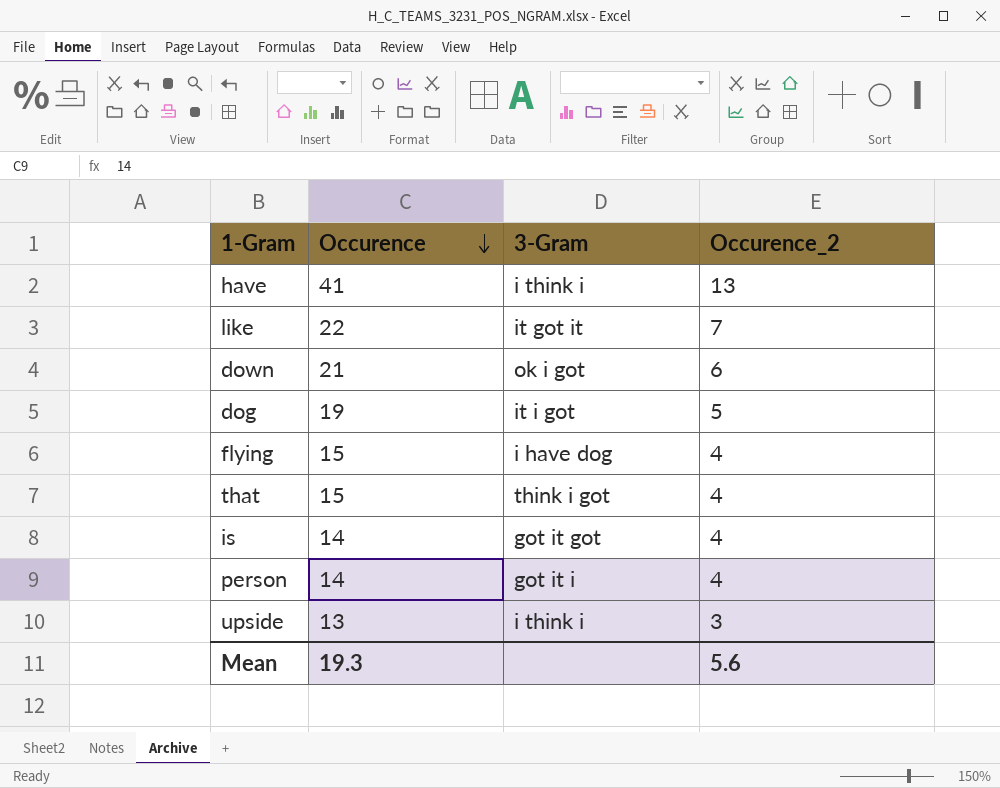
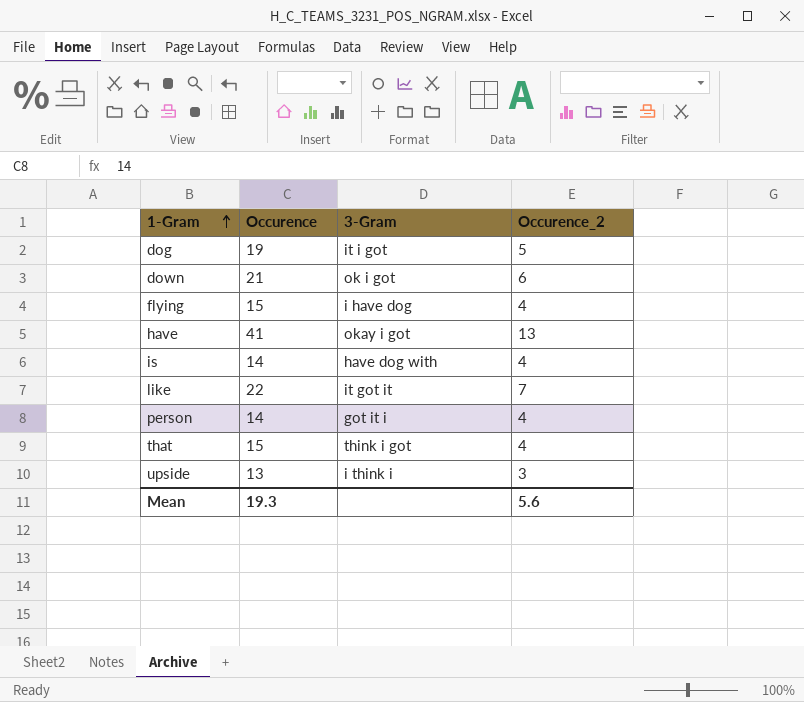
row order: Occurence descending -> 1-Gram ascending
have | 3-Gram: i think i -> okay i got
is | 3-Gram: got it got -> have dog with

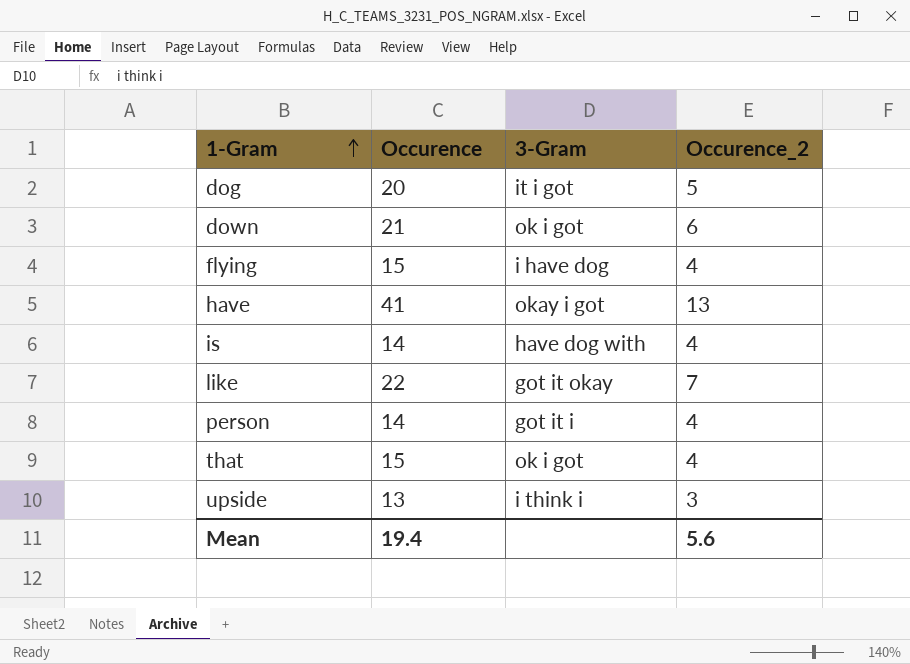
dog | Occurence: 19 -> 20
like | 3-Gram: it got it -> got it okay
that | 3-Gram: think i got -> ok i got
Mean | Occurence: 19.3 -> 19.4

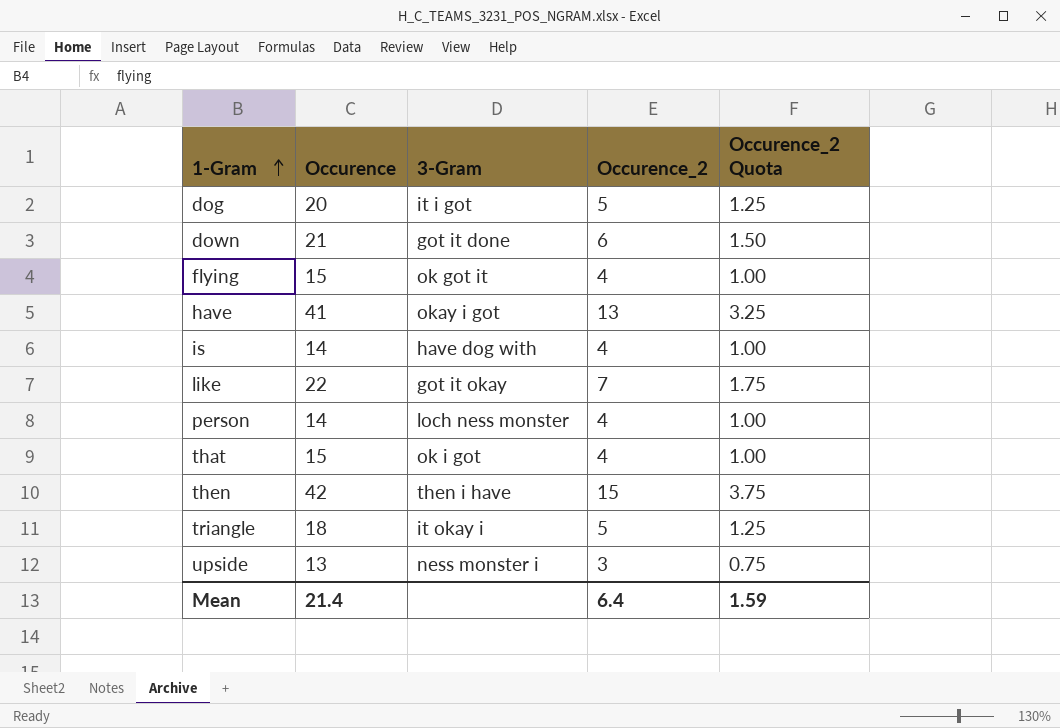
column Occurence_2 Quota | formula: none -> [Occurence_2] * 0.25
down | 3-Gram: ok i got -> got it done
flying | 3-Gram: i have dog -> ok got it
person | 3-Gram: got it i -> loch ness monster
row then: none -> 42 | then i have | 15 | 3.75
row triangle: none -> 18 | it okay i | 5 | 1.25
upside | 3-Gram: i think i -> ness monster i
Mean | Occurence: 19.4 -> 21.4
Mean | Occurence_2: 5.6 -> 6.4

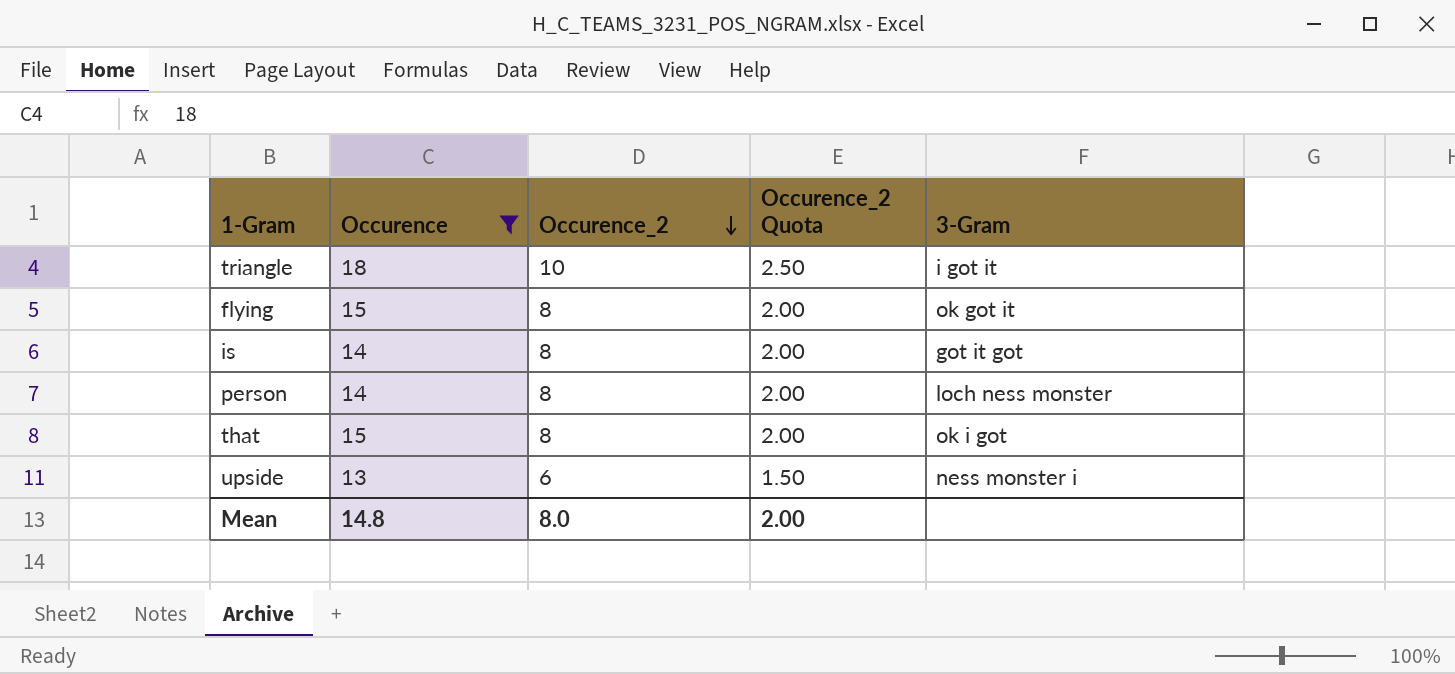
filter: none -> Occurence <= 18
row order: 1-Gram ascending -> Occurence_2 descending
column 3-Gram | position: 3 -> 5
triangle | Occurence_2: 5 -> 10
triangle | Occurence_2 Quota: 1.25 -> 2.50
triangle | 3-Gram: it okay i -> i got it
flying | Occurence_2: 4 -> 8
flying | Occurence_2 Quota: 1.00 -> 2.00
is | Occurence_2: 4 -> 8
is | Occurence_2 Quota: 1.00 -> 2.00
is | 3-Gram: have dog with -> got it got
person | Occurence_2: 4 -> 8
person | Occurence_2 Quota: 1.00 -> 2.00
that | Occurence_2: 4 -> 8
that | Occurence_2 Quota: 1.00 -> 2.00
upside | Occurence_2: 3 -> 6
upside | Occurence_2 Quota: 0.75 -> 1.50
Mean | Occurence: 21.4 -> 14.8
Mean | Occurence_2: 6.4 -> 8.0
Mean | Occurence_2 Quota: 1.59 -> 2.00

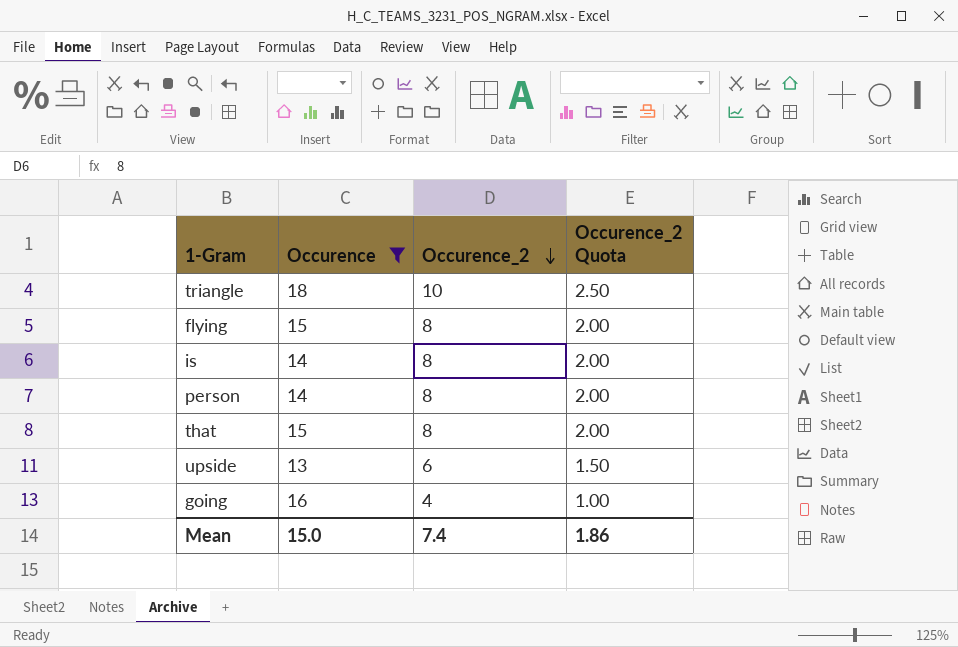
column 3-Gram | position: 5 -> none
row going: none -> 16 | 4 | 1.00
Mean | Occurence: 14.8 -> 15.0
Mean | Occurence_2: 8.0 -> 7.4
Mean | Occurence_2 Quota: 2.00 -> 1.86

